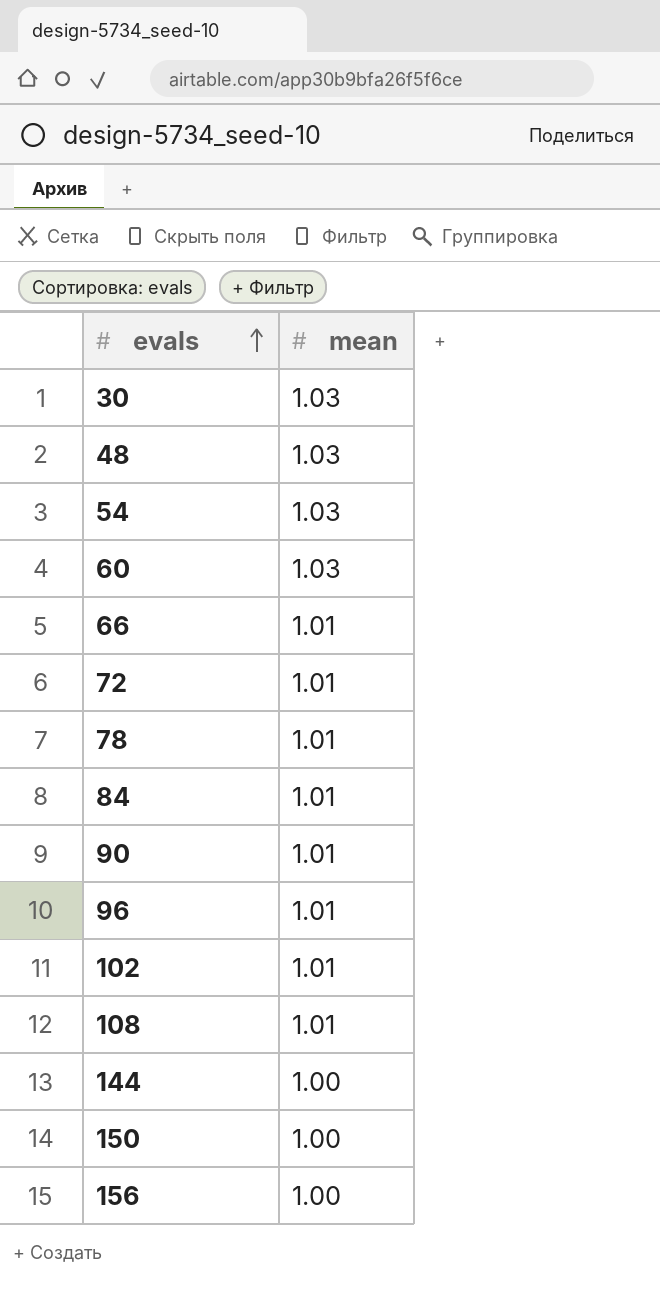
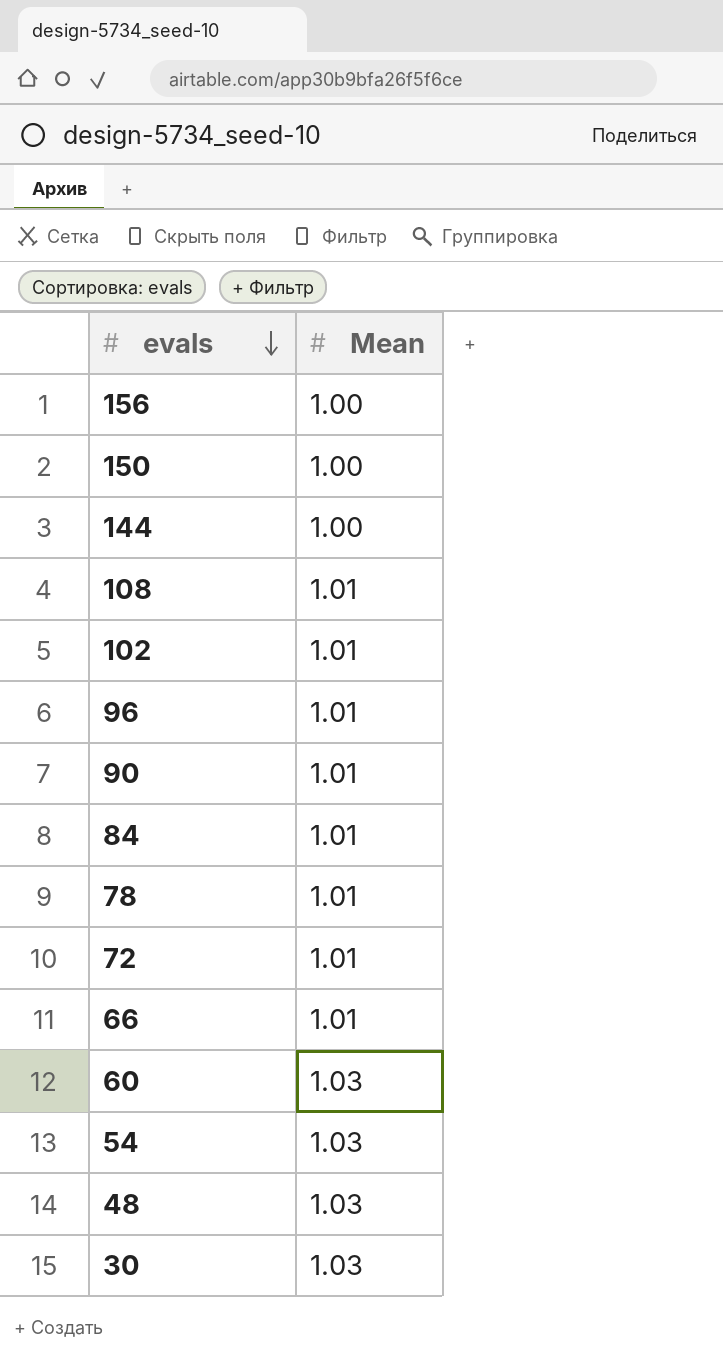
row order: evals ascending -> evals descending
column name: mean -> Mean

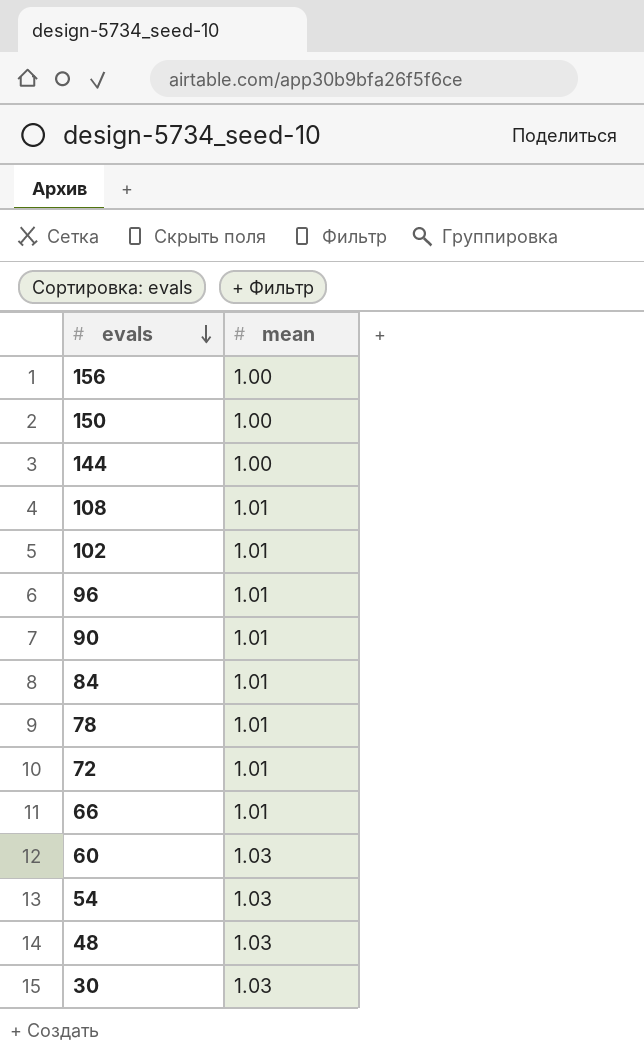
column name: Mean -> mean

